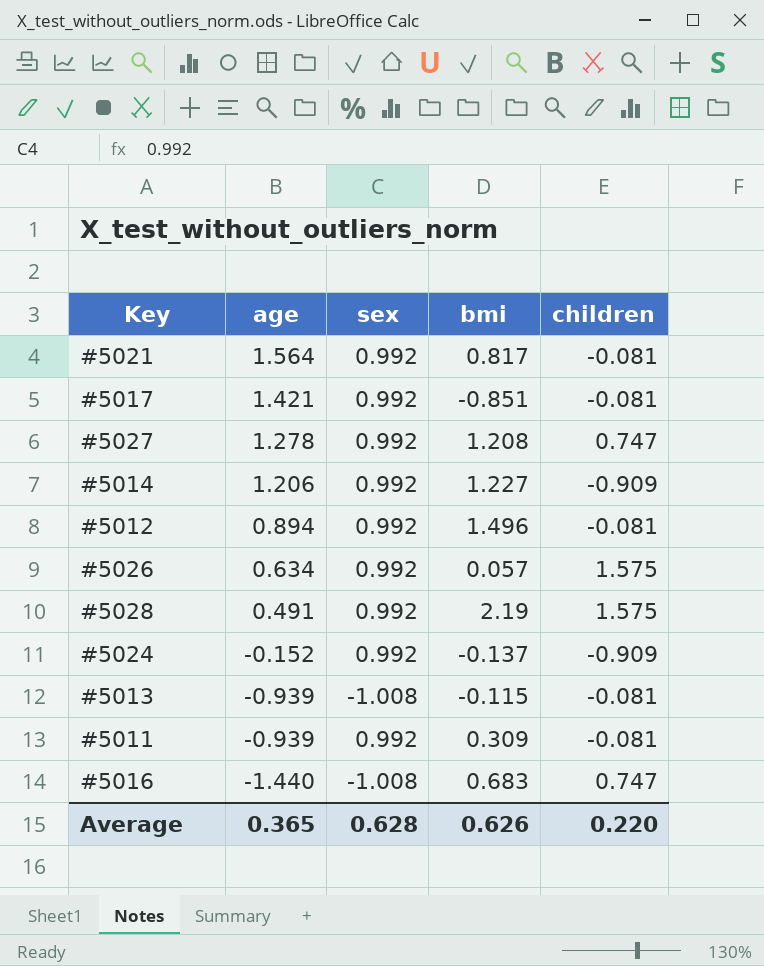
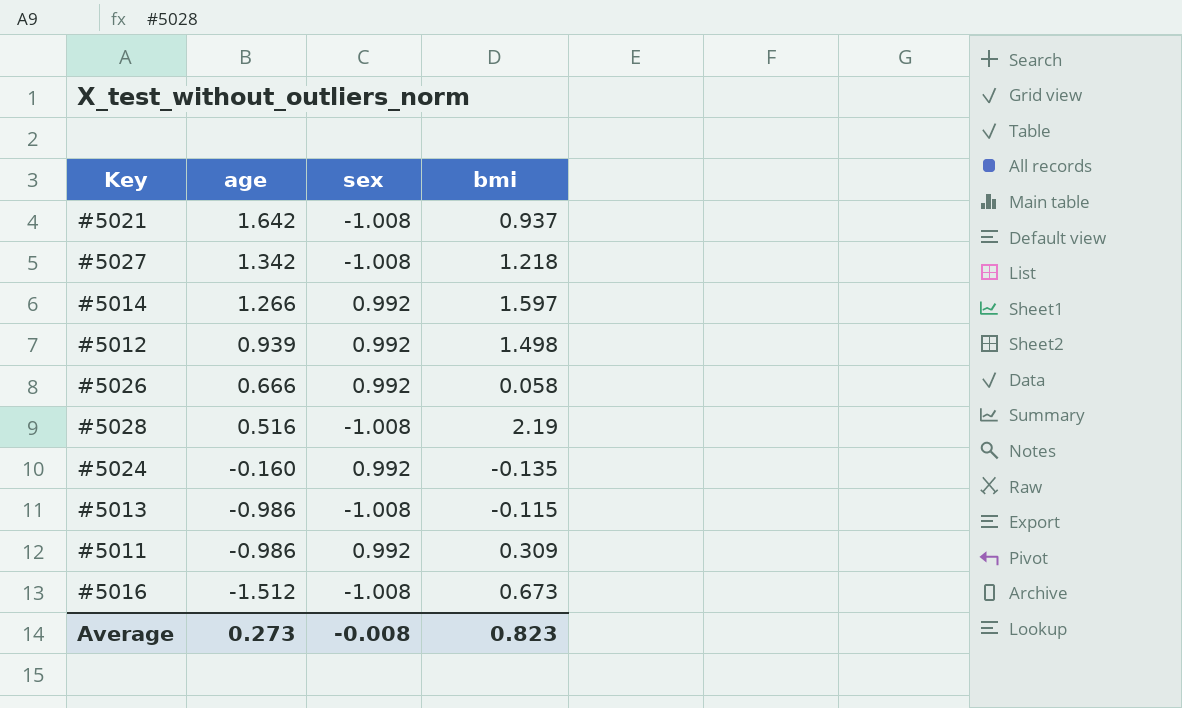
column children | position: 5 -> none
row #5017: 1.421 | 0.992 | -0.851 | -0.081 -> none
#5021 | age: 1.564 -> 1.642
#5021 | sex: 0.992 -> -1.008
#5021 | bmi: 0.817 -> 0.937
#5027 | age: 1.278 -> 1.342
#5027 | sex: 0.992 -> -1.008
#5027 | bmi: 1.208 -> 1.218
#5014 | age: 1.206 -> 1.266
#5014 | bmi: 1.227 -> 1.597
#5012 | age: 0.894 -> 0.939
#5012 | bmi: 1.496 -> 1.498
#5026 | age: 0.634 -> 0.666
#5026 | bmi: 0.057 -> 0.058
#5028 | age: 0.491 -> 0.516
#5028 | sex: 0.992 -> -1.008
#5024 | age: -0.152 -> -0.160
#5024 | bmi: -0.137 -> -0.135
#5013 | age: -0.939 -> -0.986
#5011 | age: -0.939 -> -0.986
#5016 | age: -1.440 -> -1.512
#5016 | bmi: 0.683 -> 0.673
Average | age: 0.365 -> 0.273
Average | sex: 0.628 -> -0.008
Average | bmi: 0.626 -> 0.823

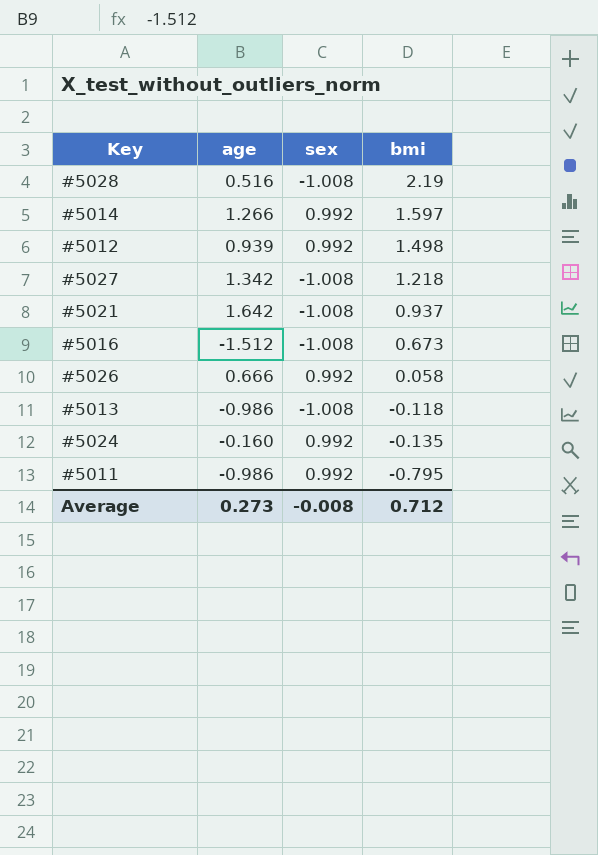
row order: age descending -> bmi descending
#5013 | bmi: -0.115 -> -0.118
#5011 | bmi: 0.309 -> -0.795
Average | bmi: 0.823 -> 0.712

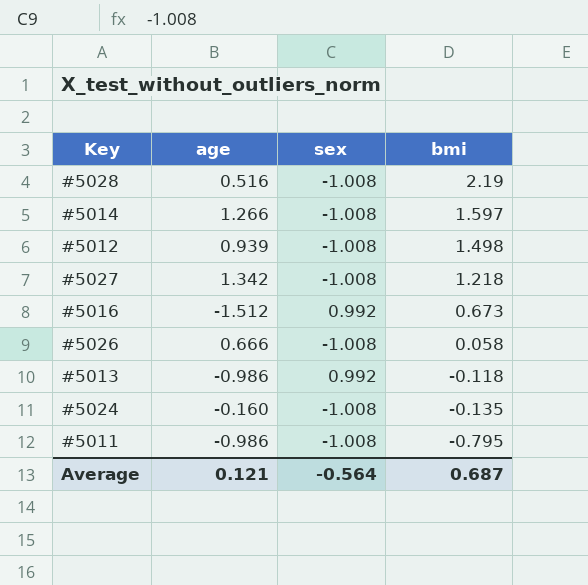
row #5021: 1.642 | -1.008 | 0.937 -> none
#5014 | sex: 0.992 -> -1.008
#5012 | sex: 0.992 -> -1.008
#5016 | sex: -1.008 -> 0.992
#5026 | sex: 0.992 -> -1.008
#5013 | sex: -1.008 -> 0.992
#5024 | sex: 0.992 -> -1.008
#5011 | sex: 0.992 -> -1.008
Average | age: 0.273 -> 0.121
Average | sex: -0.008 -> -0.564
Average | bmi: 0.712 -> 0.687

